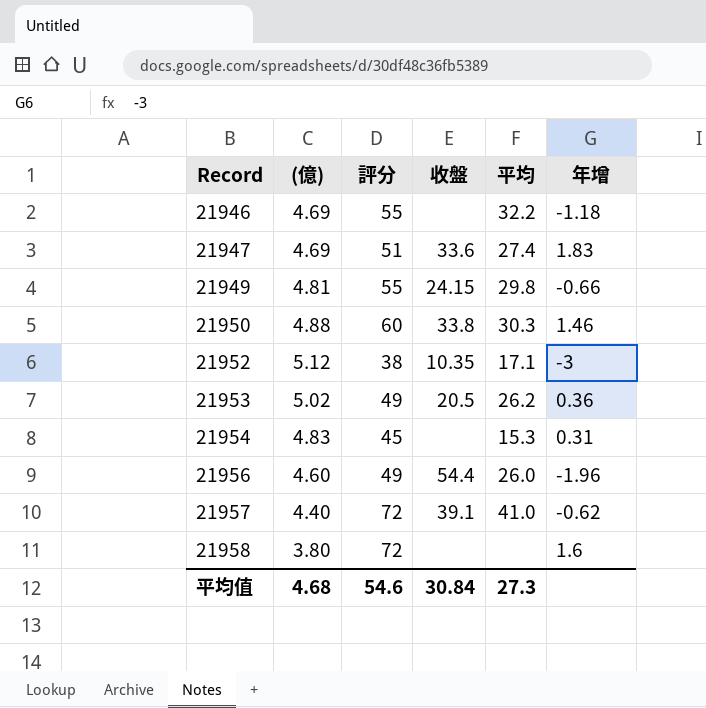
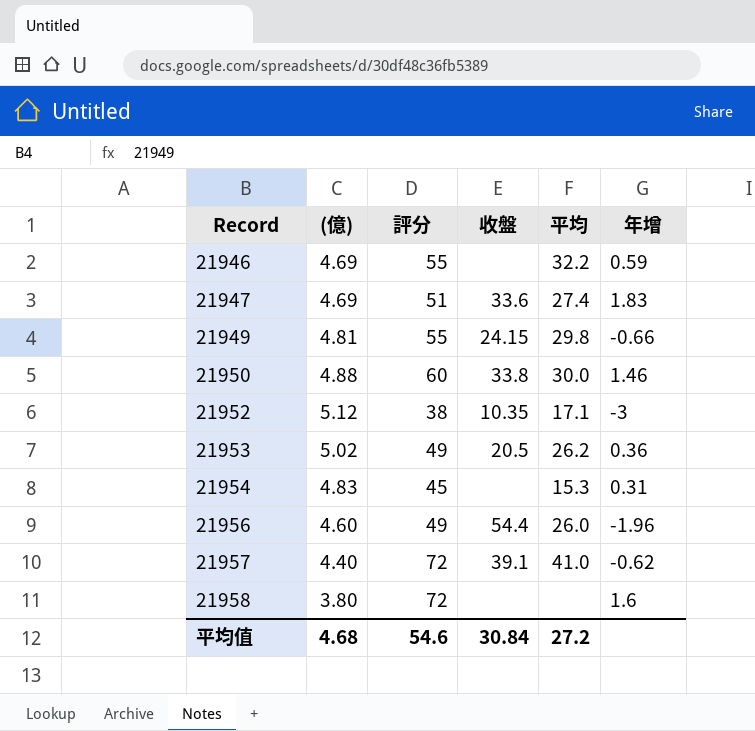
21946 | 年增: -1.18 -> 0.59
21950 | 平均: 30.3 -> 30.0
平均值 | 平均: 27.3 -> 27.2

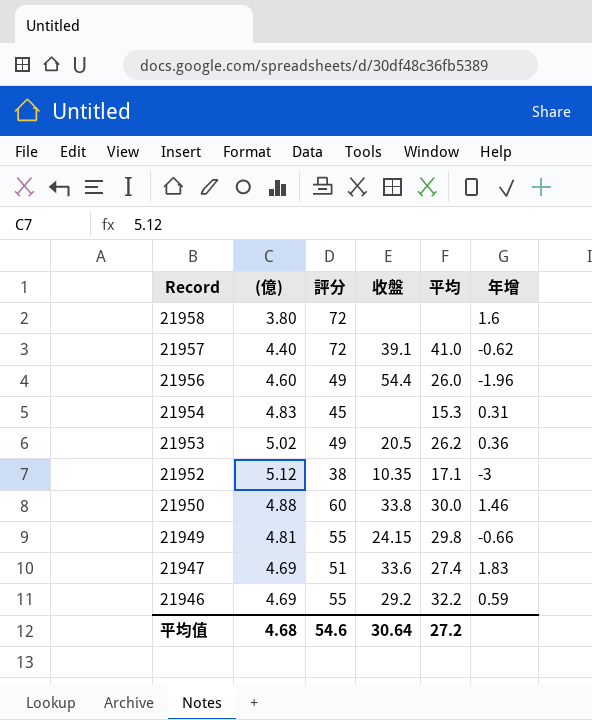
row order: Record ascending -> Record descending
21946 | 收盤: none -> 29.2
平均值 | 收盤: 30.84 -> 30.64

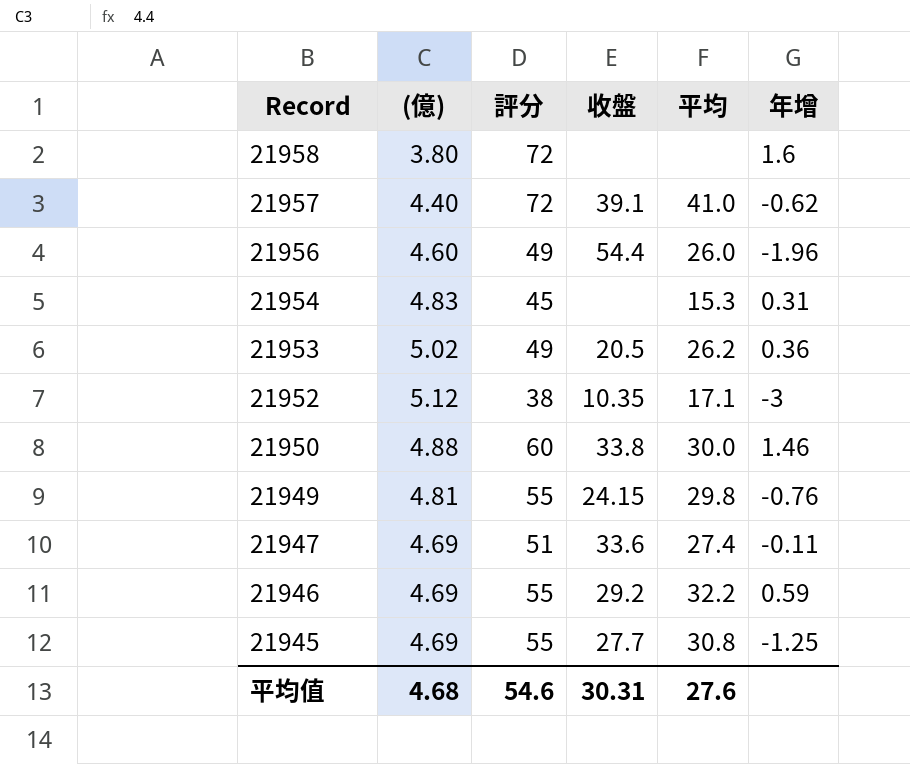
21949 | 年增: -0.66 -> -0.76
21947 | 年增: 1.83 -> -0.11
row 21945: none -> 4.69 | 55 | 27.7 | 30.8 | -1.25
平均值 | 收盤: 30.64 -> 30.31
平均值 | 平均: 27.2 -> 27.6

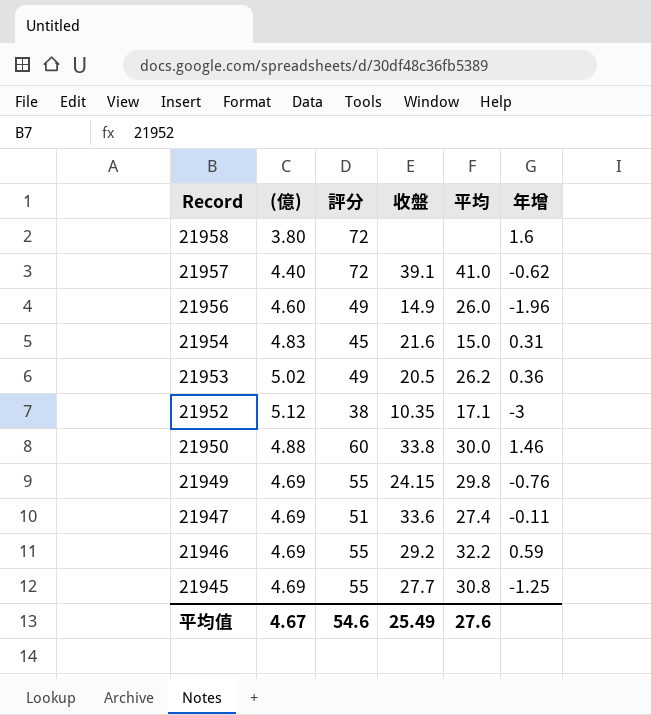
21956 | 收盤: 54.4 -> 14.9
21954 | 收盤: none -> 21.6
21954 | 平均: 15.3 -> 15.0
21949 | (億): 4.81 -> 4.69
平均值 | (億): 4.68 -> 4.67
平均值 | 收盤: 30.31 -> 25.49

